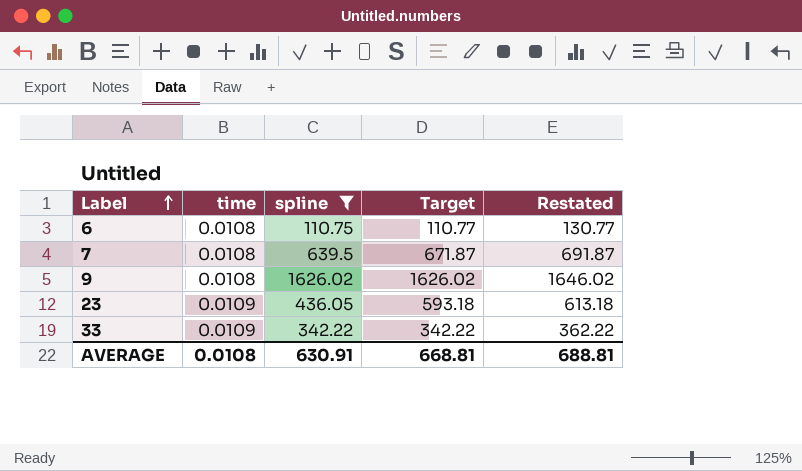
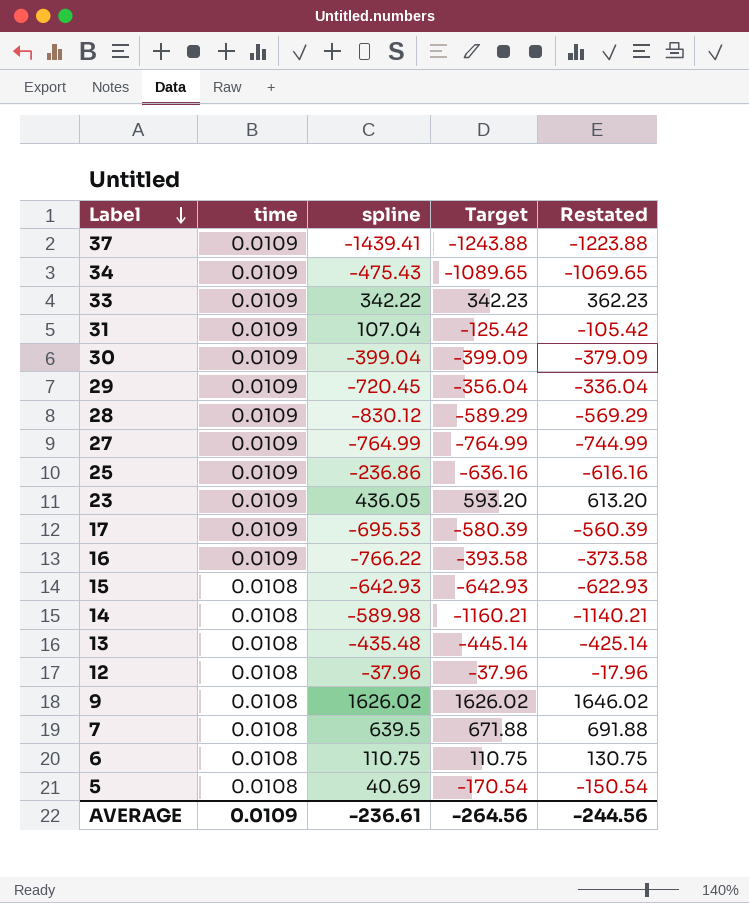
filter: spline >= 110.75 -> none
row order: Label ascending -> Label descending
33 | Target: 342.22 -> 342.23
33 | Restated: 362.22 -> 362.23
23 | Target: 593.18 -> 593.20
23 | Restated: 613.18 -> 613.20
7 | Target: 671.87 -> 671.88
7 | Restated: 691.87 -> 691.88
6 | Target: 110.77 -> 110.75
6 | Restated: 130.77 -> 130.75
AVERAGE | time: 0.0108 -> 0.0109
AVERAGE | spline: 630.91 -> -236.61
AVERAGE | Target: 668.81 -> -264.56
AVERAGE | Restated: 688.81 -> -244.56

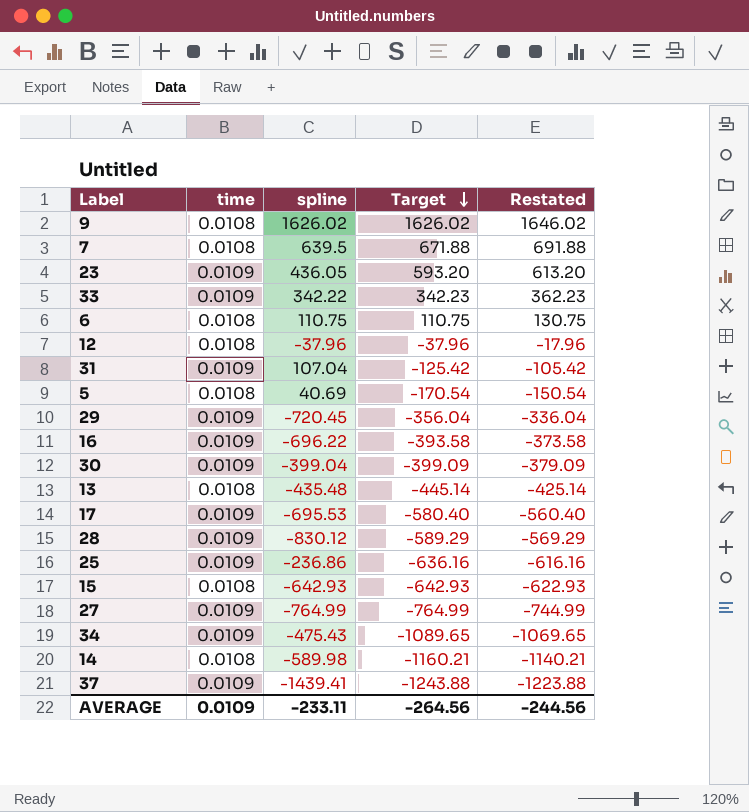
row order: Label descending -> Target descending
16 | spline: -766.22 -> -696.22
17 | Target: -580.39 -> -580.40
17 | Restated: -560.39 -> -560.40
AVERAGE | spline: -236.61 -> -233.11

